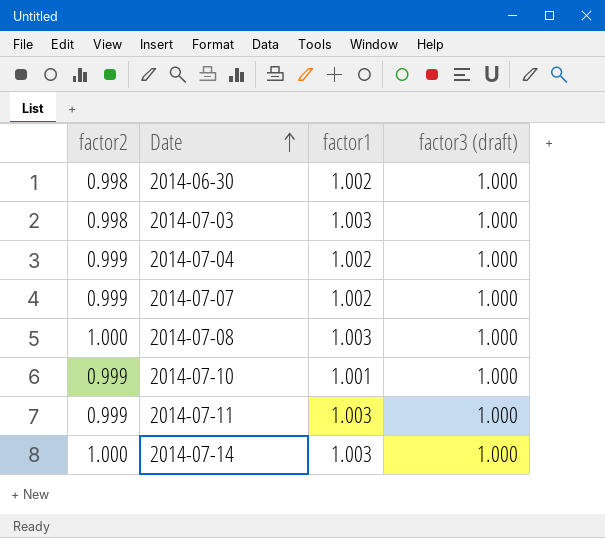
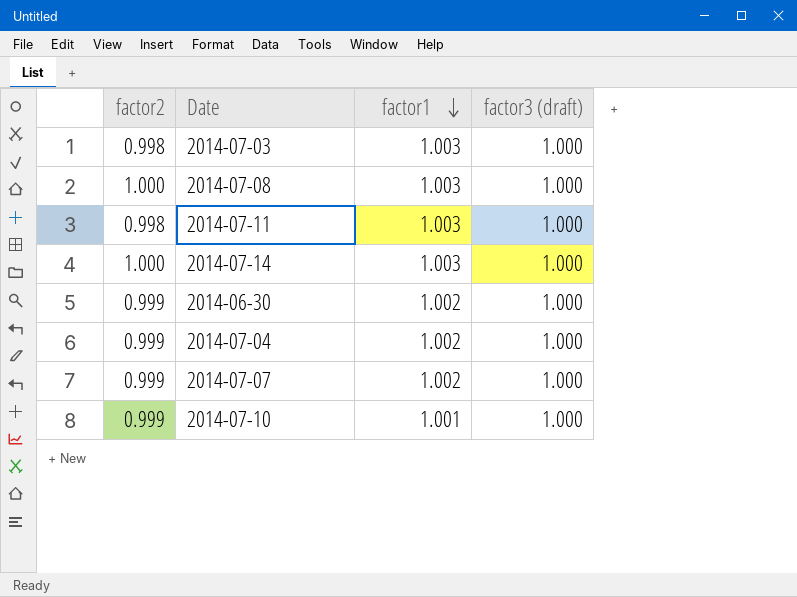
row order: Date ascending -> factor1 descending
2014-07-11 | factor2: 0.999 -> 0.998
2014-06-30 | factor2: 0.998 -> 0.999

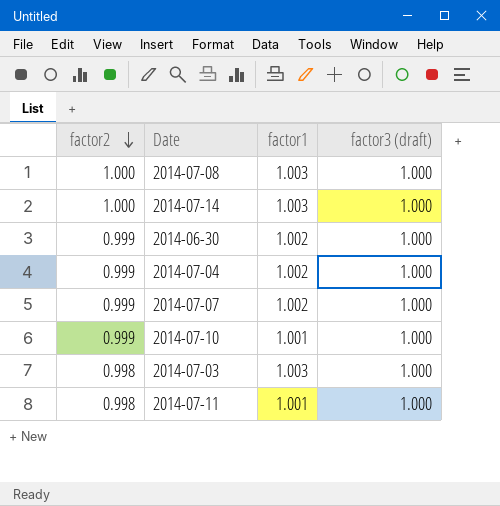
row order: factor1 descending -> factor2 descending
2014-07-11 | factor1: 1.003 -> 1.001

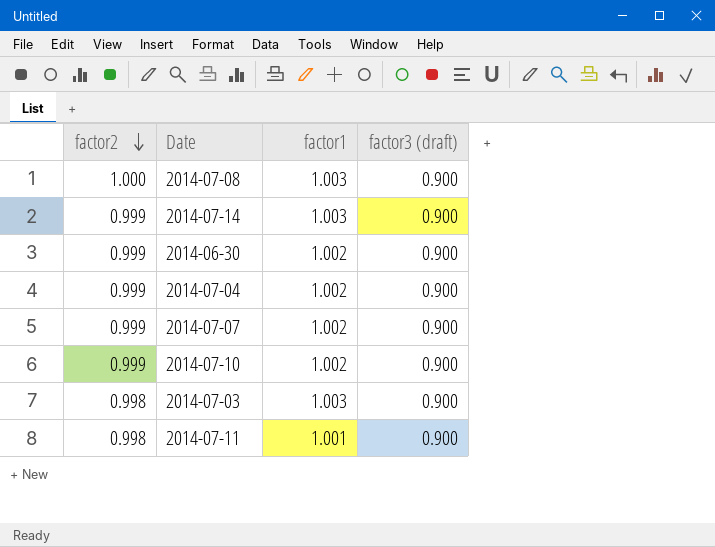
2014-07-08 | factor3 (draft): 1.000 -> 0.900
2014-07-14 | factor2: 1.000 -> 0.999
2014-07-14 | factor3 (draft): 1.000 -> 0.900
2014-06-30 | factor3 (draft): 1.000 -> 0.900
2014-07-04 | factor3 (draft): 1.000 -> 0.900
2014-07-07 | factor3 (draft): 1.000 -> 0.900
2014-07-10 | factor1: 1.001 -> 1.002
2014-07-10 | factor3 (draft): 1.000 -> 0.900
2014-07-03 | factor3 (draft): 1.000 -> 0.900
2014-07-11 | factor3 (draft): 1.000 -> 0.900

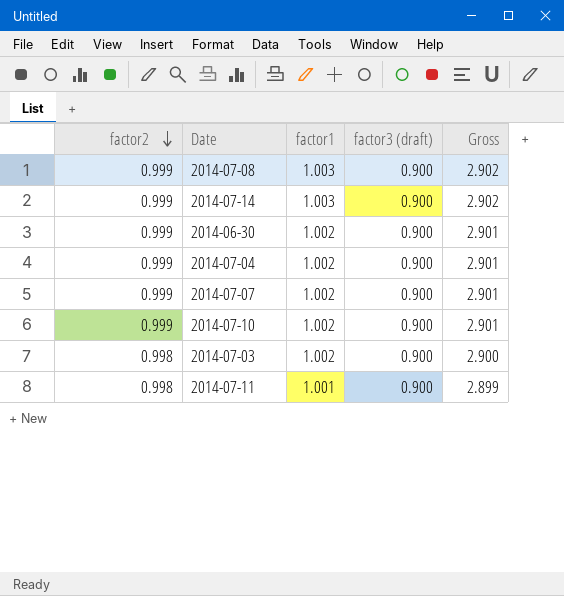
column Gross | formula: none -> [factor2] + [factor1] + [factor3 (draft)]
2014-07-08 | factor2: 1.000 -> 0.999
2014-07-03 | factor1: 1.003 -> 1.002

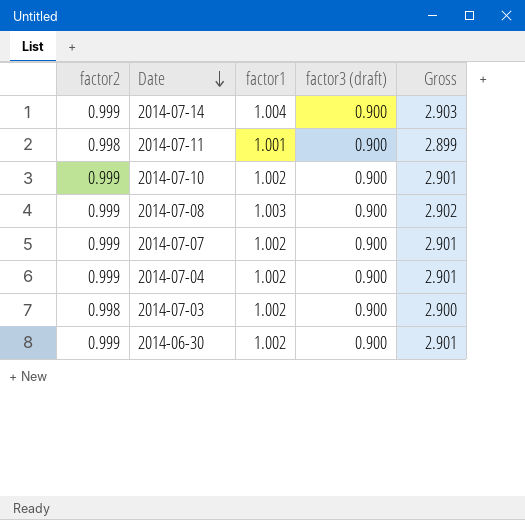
row order: factor2 descending -> Date descending
2014-07-14 | factor1: 1.003 -> 1.004
2014-07-14 | Gross: 2.902 -> 2.903

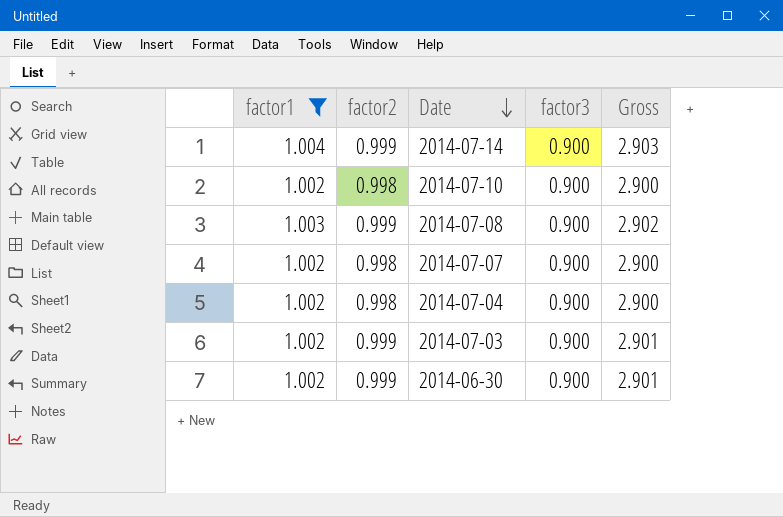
filter: none -> factor1 != 1.001
column factor1 | position: 3 -> 1
column name: factor3 (draft) -> factor3
2014-07-10 | factor2: 0.999 -> 0.998
2014-07-10 | Gross: 2.901 -> 2.900
2014-07-07 | factor2: 0.999 -> 0.998
2014-07-07 | Gross: 2.901 -> 2.900
2014-07-04 | factor2: 0.999 -> 0.998
2014-07-04 | Gross: 2.901 -> 2.900
2014-07-03 | factor2: 0.998 -> 0.999
2014-07-03 | Gross: 2.900 -> 2.901

